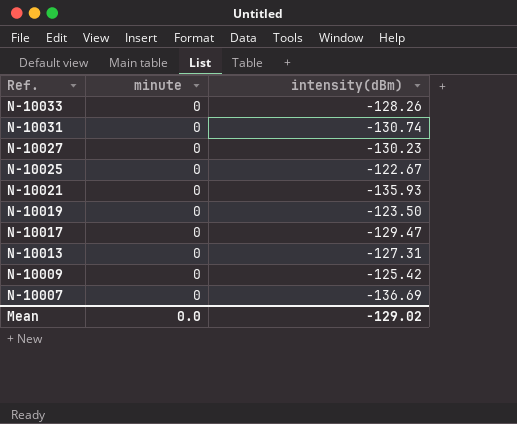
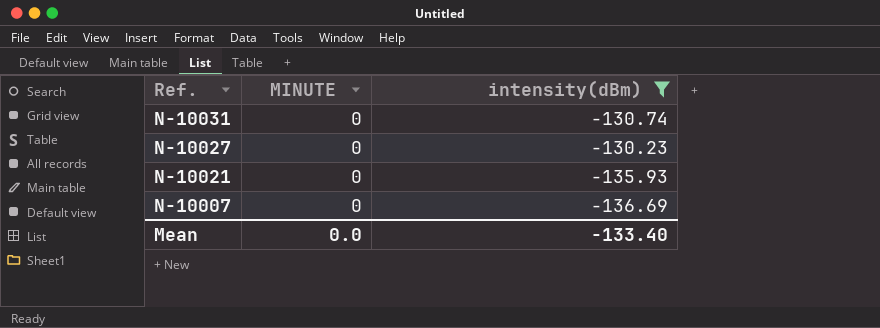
filter: none -> intensity(dBm) <= -130.23
column name: minute -> MINUTE
Mean | intensity(dBm): -129.02 -> -133.40

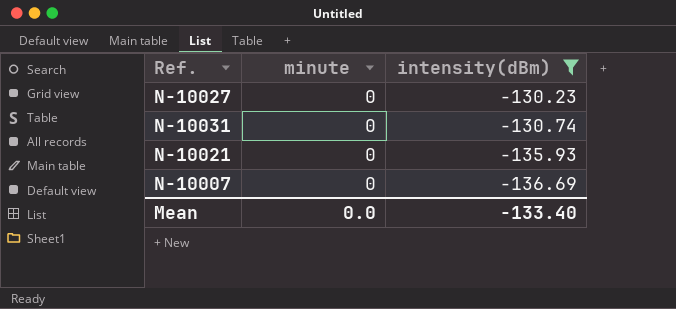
row order: Ref. descending -> intensity(dBm) descending
column name: MINUTE -> minute

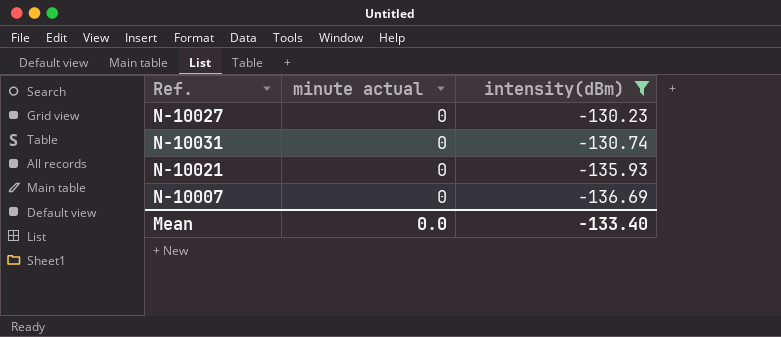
column name: minute -> minute actual

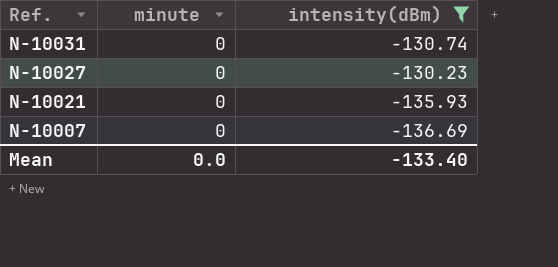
row order: intensity(dBm) descending -> Ref. descending
column name: minute actual -> minute

